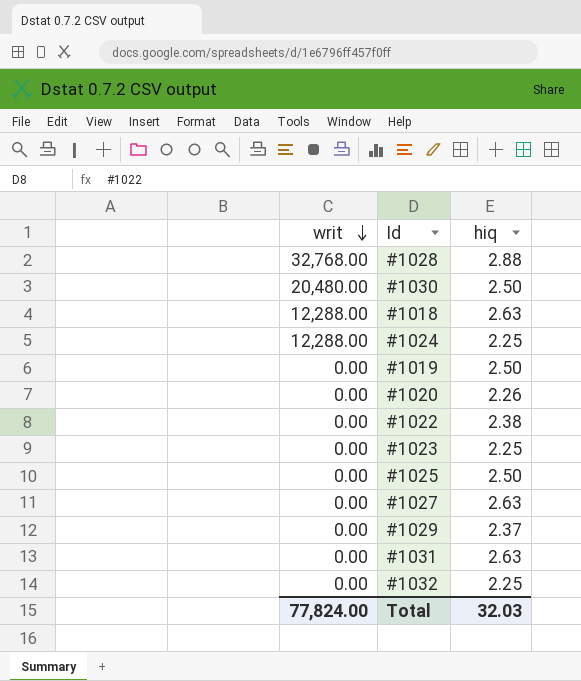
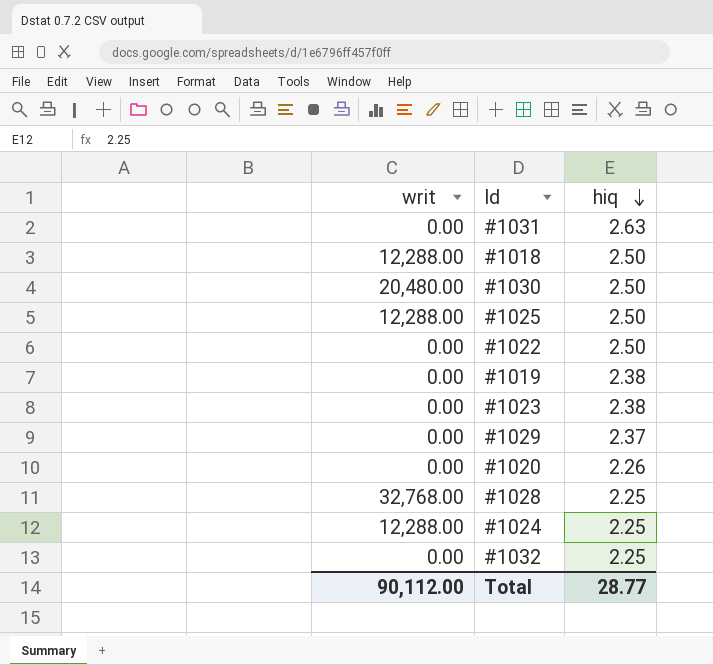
row order: writ descending -> hiq descending
row #1027: 0.00 | 2.63 -> none
#1018 | hiq: 2.63 -> 2.50
#1025 | writ: 0.00 -> 12,288.00
#1022 | hiq: 2.38 -> 2.50
#1019 | hiq: 2.50 -> 2.38
#1023 | hiq: 2.25 -> 2.38
#1028 | hiq: 2.88 -> 2.25
Total | writ: 77,824.00 -> 90,112.00
Total | hiq: 32.03 -> 28.77

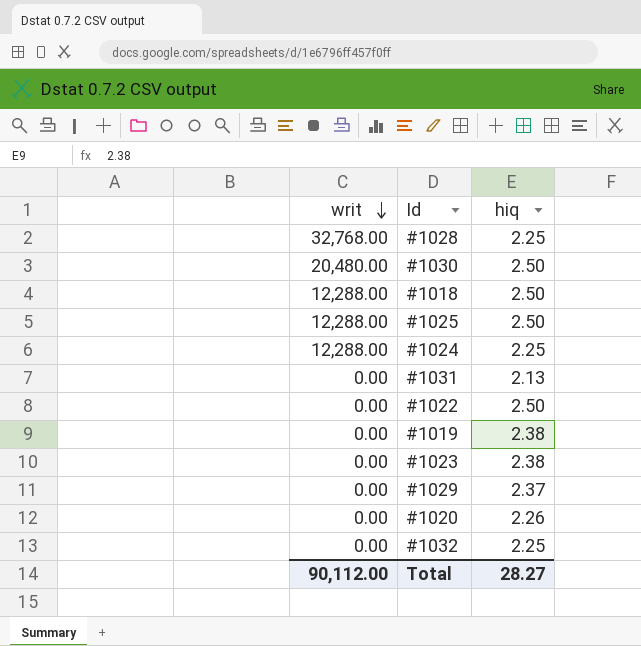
row order: hiq descending -> writ descending
#1031 | hiq: 2.63 -> 2.13
Total | hiq: 28.77 -> 28.27

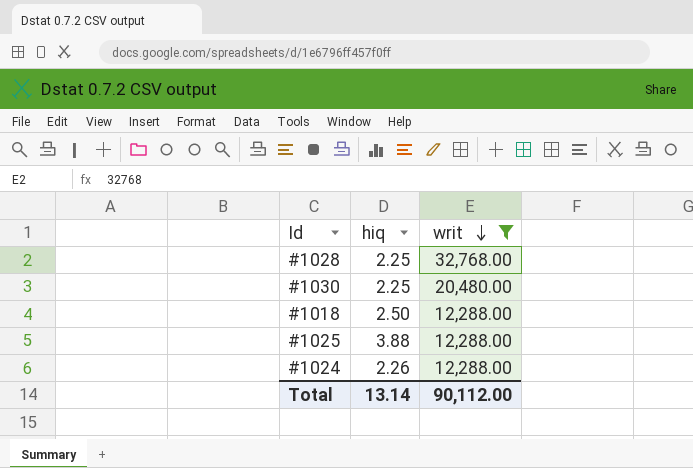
filter: none -> writ != 0.00
column writ | position: 1 -> 3
#1030 | hiq: 2.50 -> 2.25
#1025 | hiq: 2.50 -> 3.88
#1024 | hiq: 2.25 -> 2.26
Total | hiq: 28.27 -> 13.14

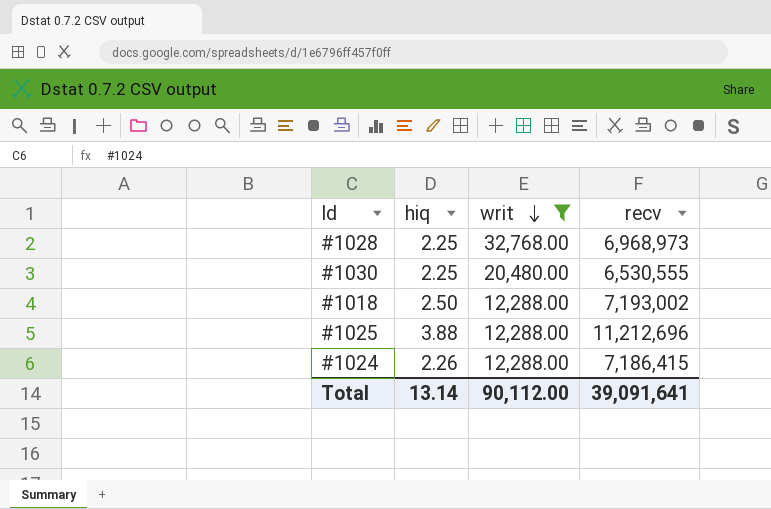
column recv | position: none -> 4

